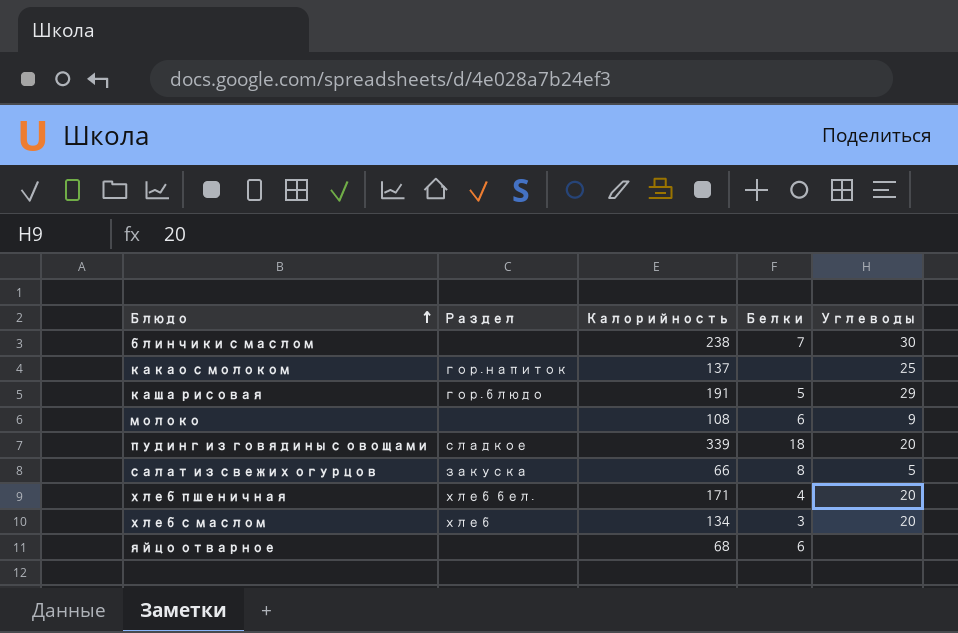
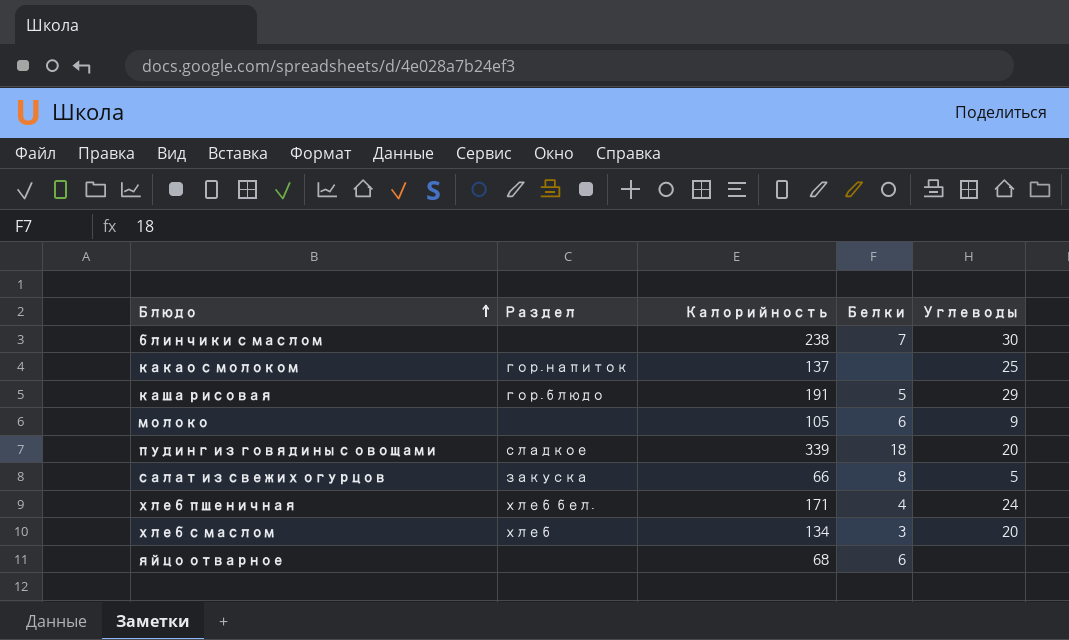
молоко | Калорийность: 108 -> 105
хлеб пшеничная | Углеводы: 20 -> 24

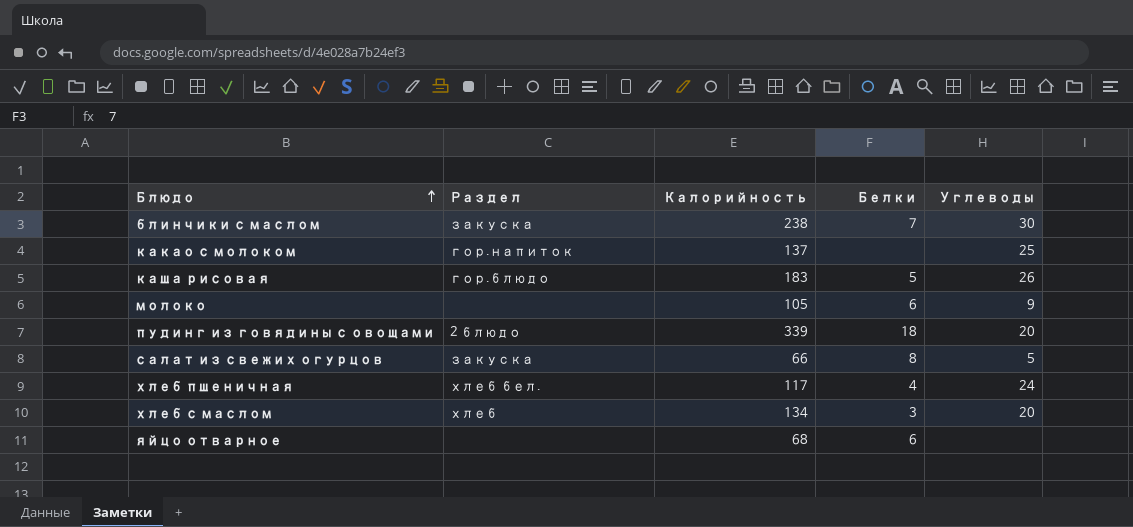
блинчики с маслом | Раздел: none -> закуска
каша рисовая | Калорийность: 191 -> 183
каша рисовая | Углеводы: 29 -> 26
пудинг из говядины с овощами | Раздел: сладкое -> 2 блюдо
хлеб пшеничная | Калорийность: 171 -> 117

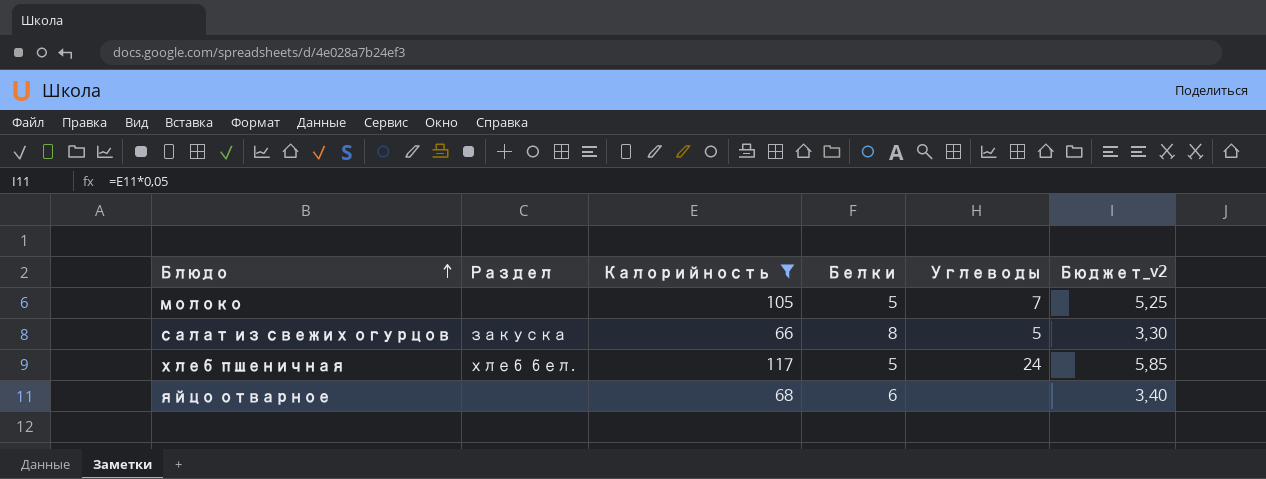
filter: none -> Калорийность <= 117
column Бюджет_v2 | formula: none -> [Калорийность] * 0,05
молоко | Белки: 6 -> 5
молоко | Углеводы: 9 -> 7
хлеб пшеничная | Белки: 4 -> 5

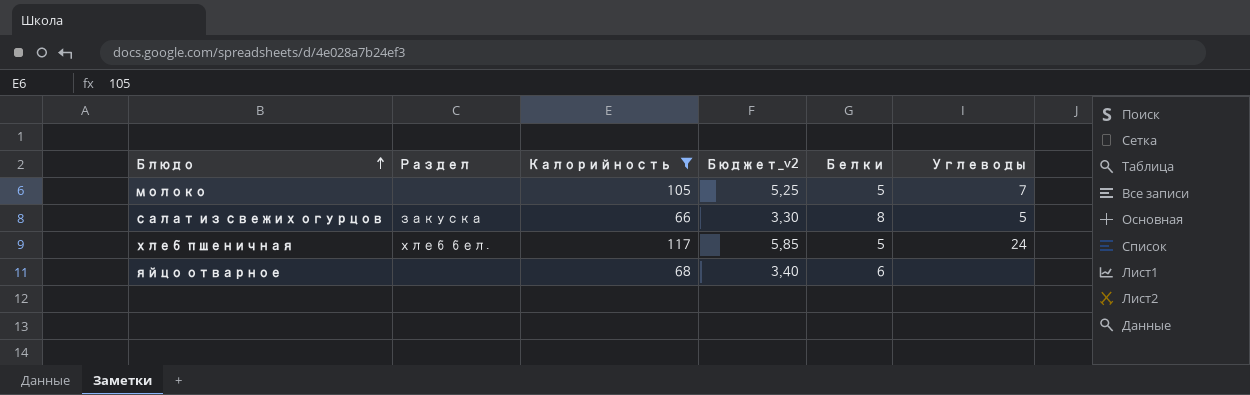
column Бюджет_v2 | position: 6 -> 4

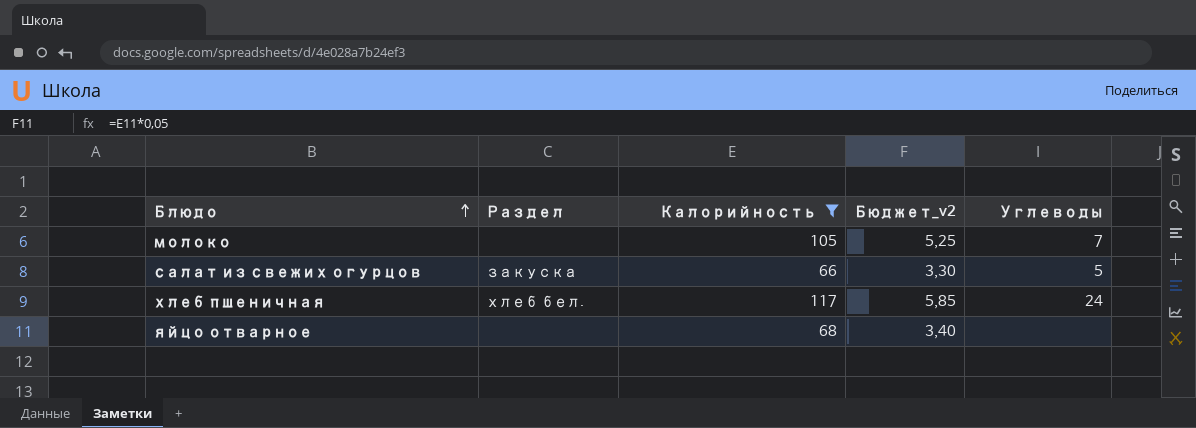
column Белки | position: 5 -> none

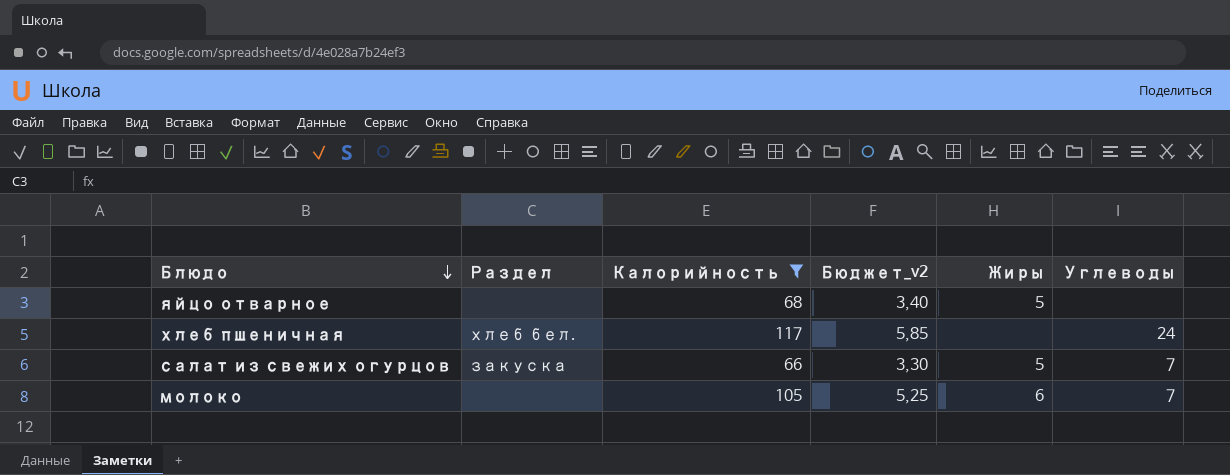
row order: Блюдо ascending -> Блюдо descending
column Жиры | position: none -> 5
салат из свежих огурцов | Углеводы: 5 -> 7

